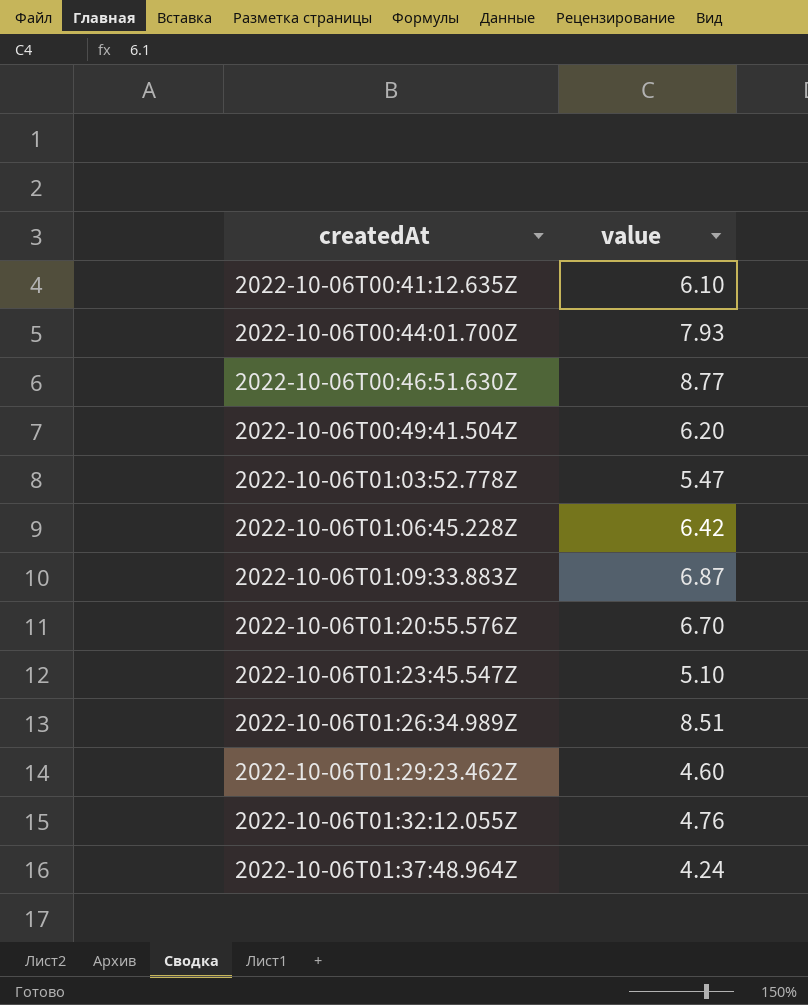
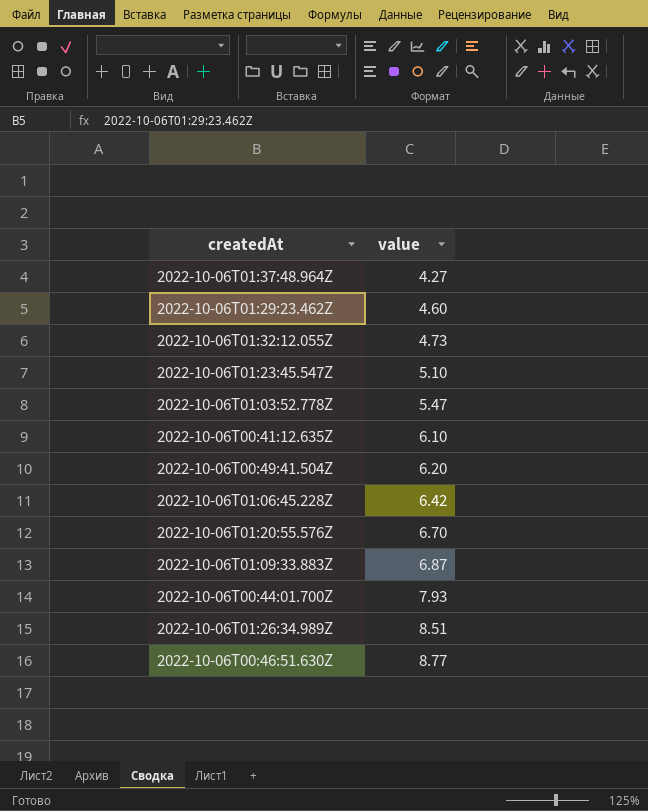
row order: createdAt ascending -> value ascending
2022-10-06T01:37:48.964Z | value: 4.24 -> 4.27
2022-10-06T01:32:12.055Z | value: 4.76 -> 4.73

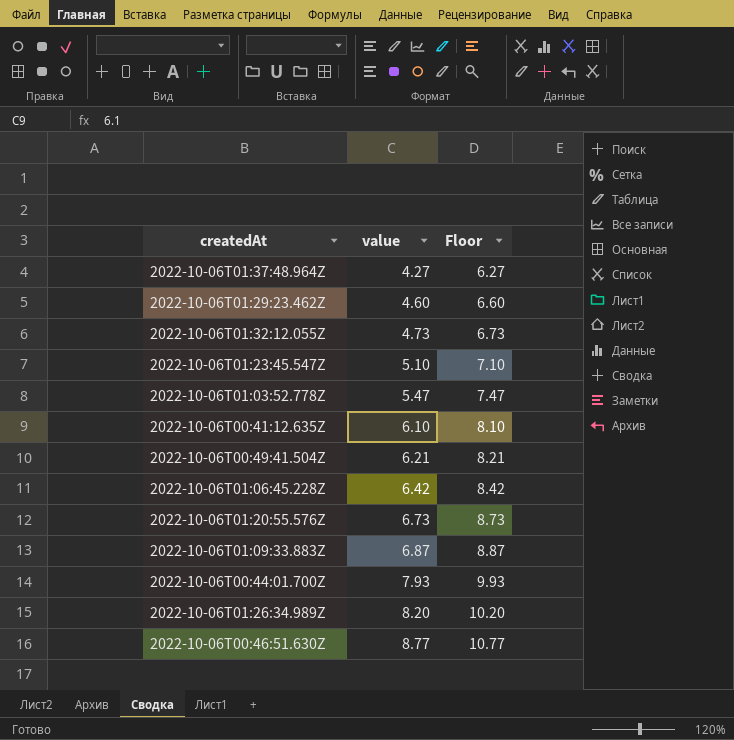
column Floor | formula: none -> [value] + 2
2022-10-06T00:49:41.504Z | value: 6.20 -> 6.21
2022-10-06T01:20:55.576Z | value: 6.70 -> 6.73
2022-10-06T01:26:34.989Z | value: 8.51 -> 8.20

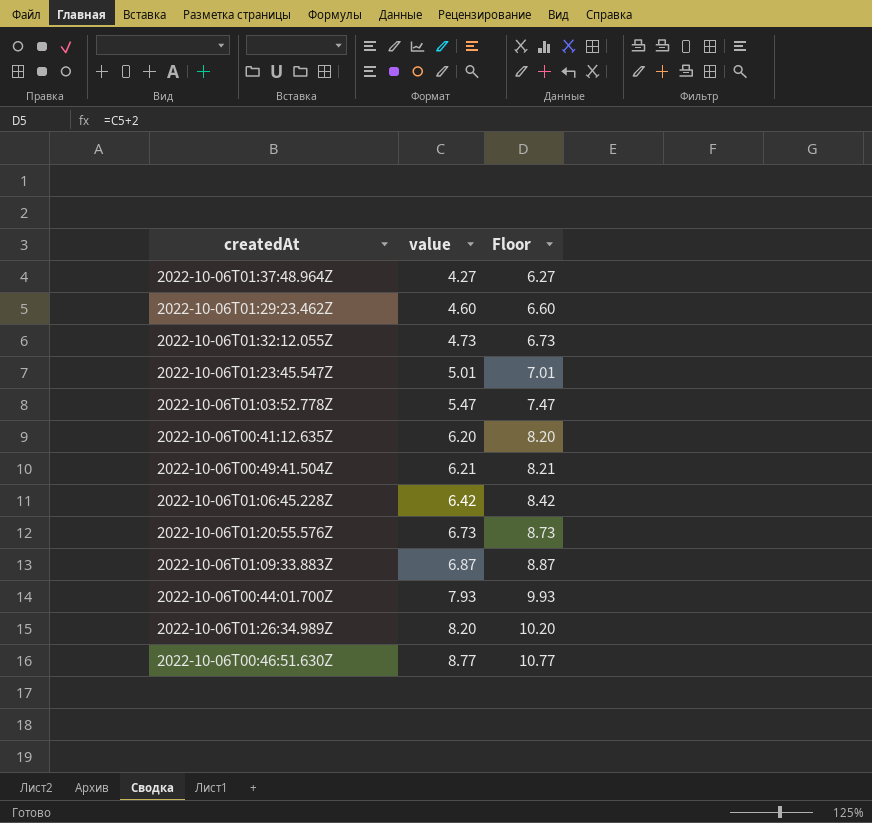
2022-10-06T01:23:45.547Z | value: 5.10 -> 5.01
2022-10-06T01:23:45.547Z | Floor: 7.10 -> 7.01
2022-10-06T00:41:12.635Z | value: 6.10 -> 6.20
2022-10-06T00:41:12.635Z | Floor: 8.10 -> 8.20

